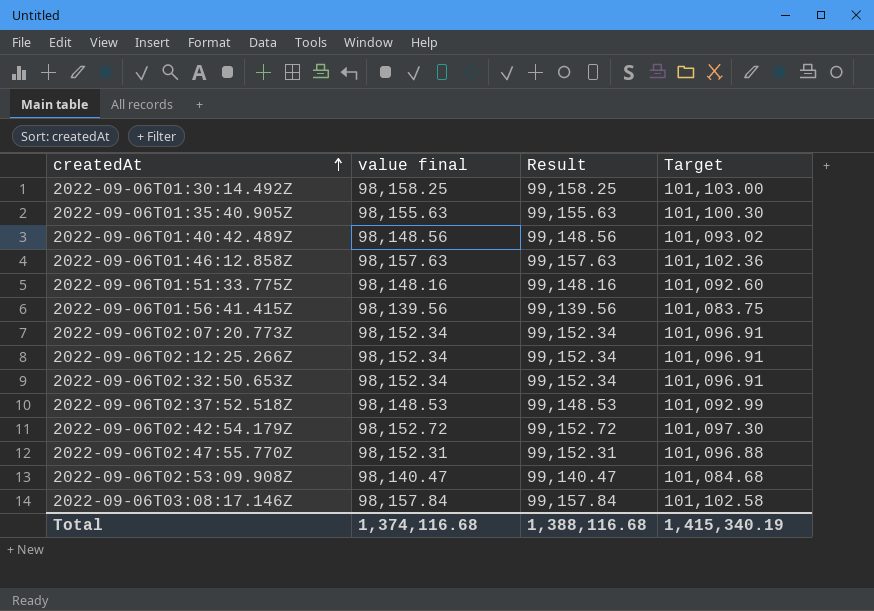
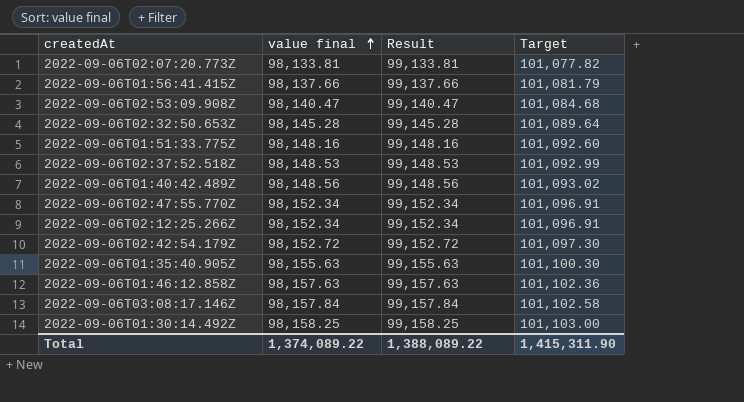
row order: createdAt ascending -> value final ascending
2022-09-06T02:07:20.773Z | value final: 98,152.34 -> 98,133.81
2022-09-06T02:07:20.773Z | Result: 99,152.34 -> 99,133.81
2022-09-06T02:07:20.773Z | Target: 101,096.91 -> 101,077.82
2022-09-06T01:56:41.415Z | value final: 98,139.56 -> 98,137.66
2022-09-06T01:56:41.415Z | Result: 99,139.56 -> 99,137.66
2022-09-06T01:56:41.415Z | Target: 101,083.75 -> 101,081.79
2022-09-06T02:32:50.653Z | value final: 98,152.34 -> 98,145.28
2022-09-06T02:32:50.653Z | Result: 99,152.34 -> 99,145.28
2022-09-06T02:32:50.653Z | Target: 101,096.91 -> 101,089.64
2022-09-06T02:47:55.770Z | value final: 98,152.31 -> 98,152.34
2022-09-06T02:47:55.770Z | Result: 99,152.31 -> 99,152.34
2022-09-06T02:47:55.770Z | Target: 101,096.88 -> 101,096.91
Total | value final: 1,374,116.68 -> 1,374,089.22
Total | Result: 1,388,116.68 -> 1,388,089.22
Total | Target: 1,415,340.19 -> 1,415,311.90

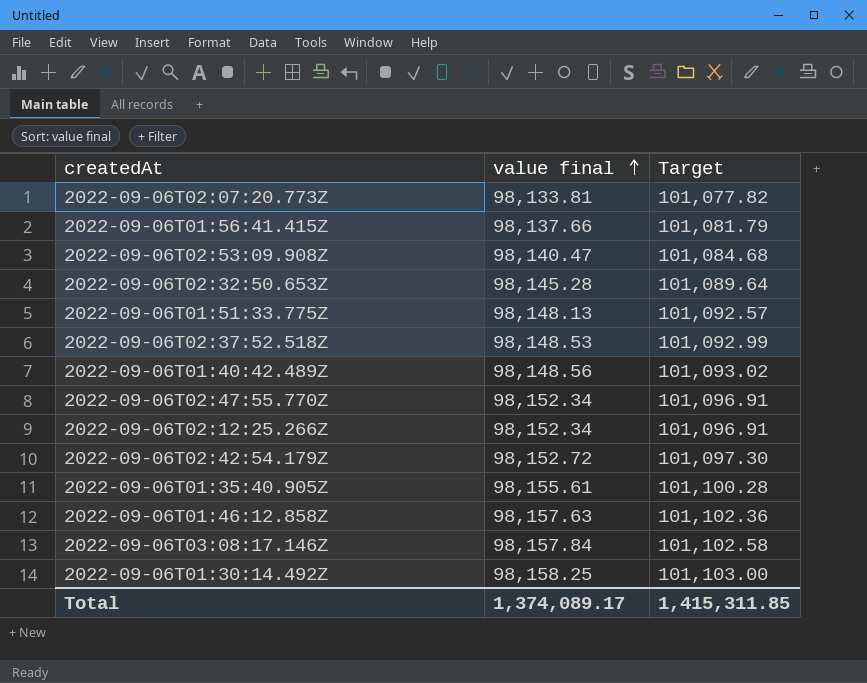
column Result | formula: [value final] + 1000 -> none
2022-09-06T01:51:33.775Z | value final: 98,148.16 -> 98,148.13
2022-09-06T01:51:33.775Z | Target: 101,092.60 -> 101,092.57
2022-09-06T01:35:40.905Z | value final: 98,155.63 -> 98,155.61
2022-09-06T01:35:40.905Z | Target: 101,100.30 -> 101,100.28
Total | value final: 1,374,089.22 -> 1,374,089.17
Total | Target: 1,415,311.90 -> 1,415,311.85

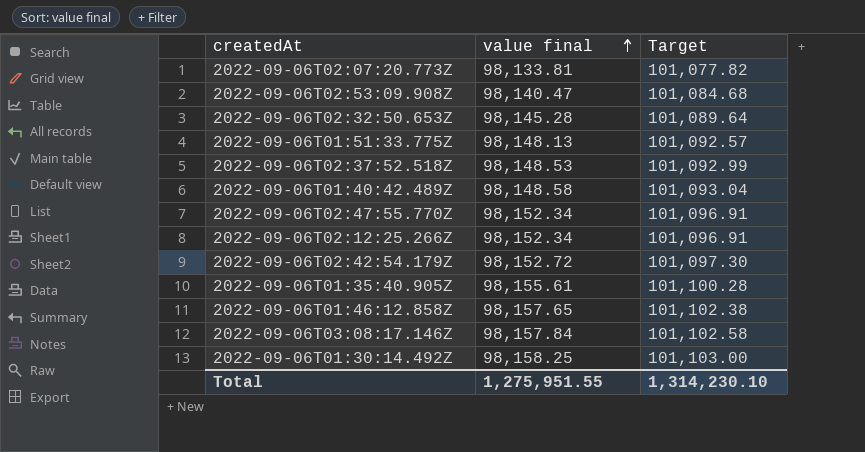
row 2022-09-06T01:56:41.415Z: 98,137.66 | 101,081.79 -> none
2022-09-06T01:40:42.489Z | value final: 98,148.56 -> 98,148.58
2022-09-06T01:40:42.489Z | Target: 101,093.02 -> 101,093.04
2022-09-06T01:46:12.858Z | value final: 98,157.63 -> 98,157.65
2022-09-06T01:46:12.858Z | Target: 101,102.36 -> 101,102.38
Total | value final: 1,374,089.17 -> 1,275,951.55
Total | Target: 1,415,311.85 -> 1,314,230.10

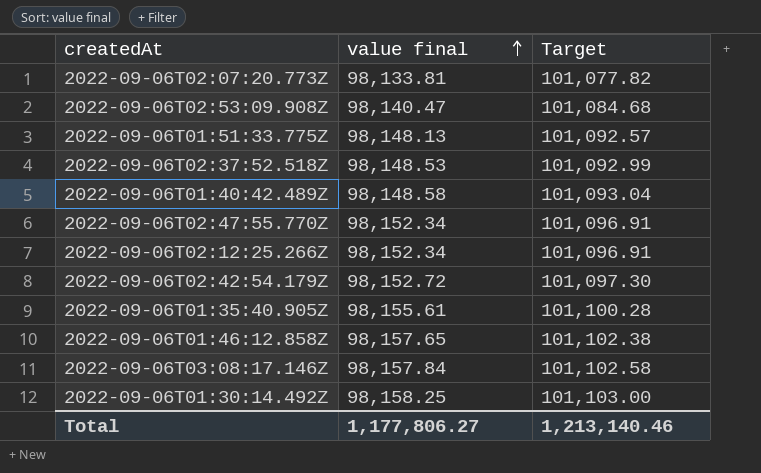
row 2022-09-06T02:32:50.653Z: 98,145.28 | 101,089.64 -> none
Total | value final: 1,275,951.55 -> 1,177,806.27
Total | Target: 1,314,230.10 -> 1,213,140.46

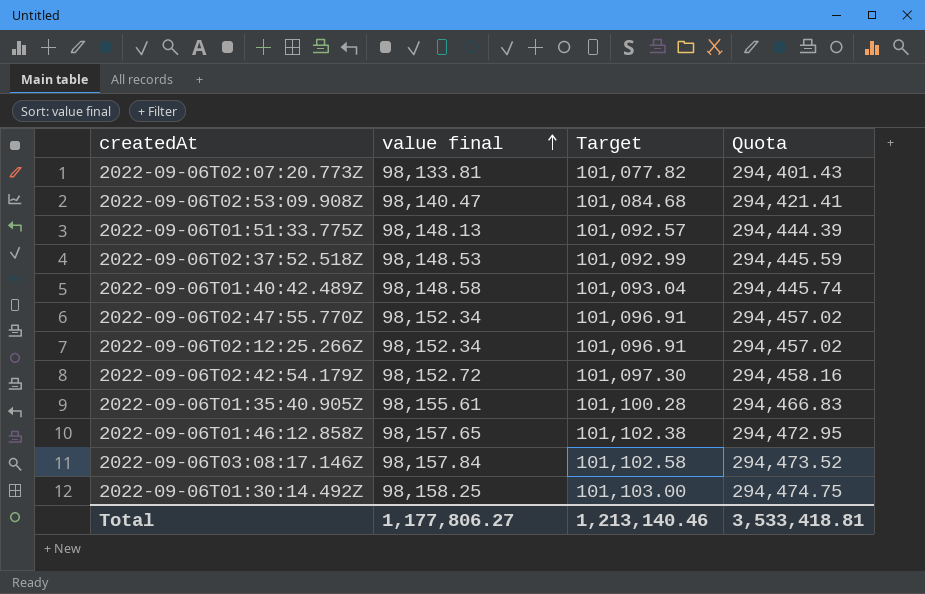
column Quota | formula: none -> [value final] * 3

